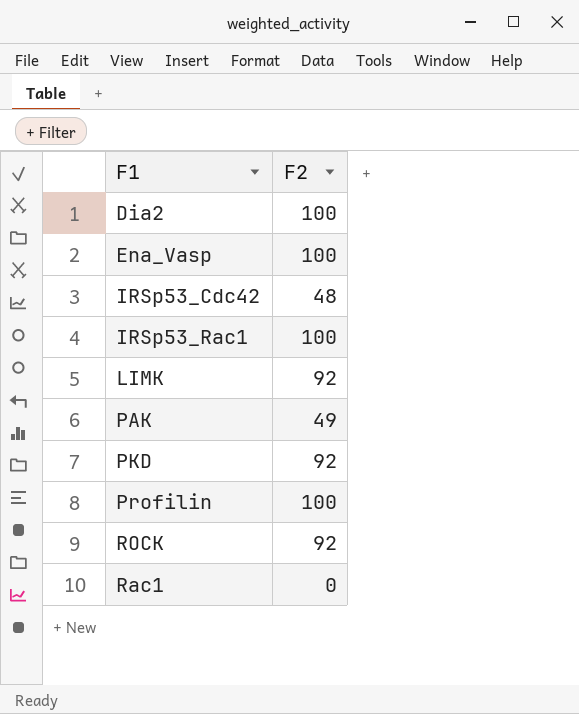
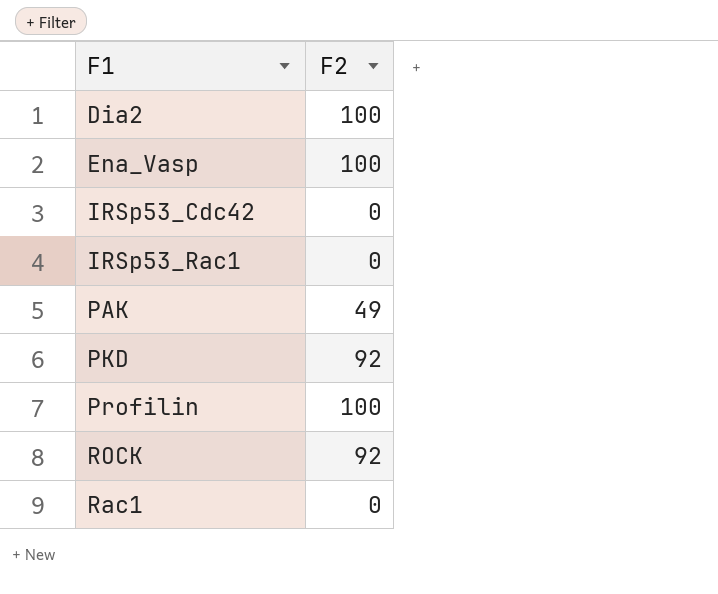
row LIMK: 92 -> none
IRSp53_Cdc42 | F2: 48 -> 0
IRSp53_Rac1 | F2: 100 -> 0

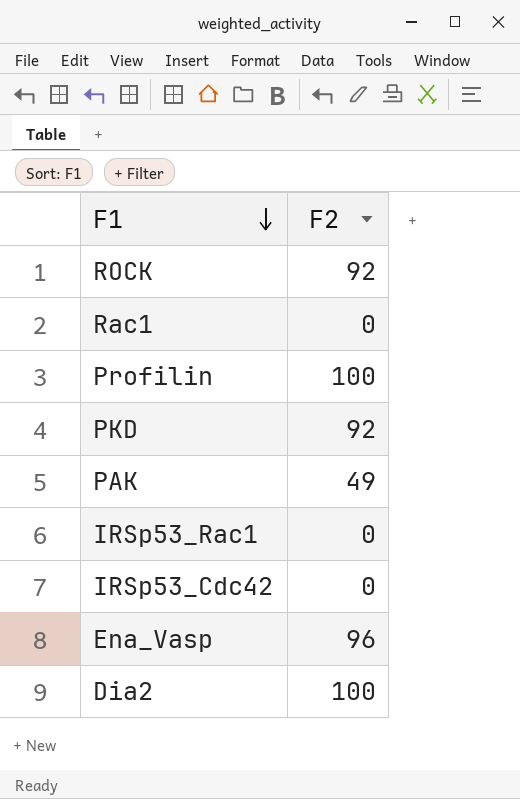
row order: none -> F1 descending
Ena_Vasp | F2: 100 -> 96

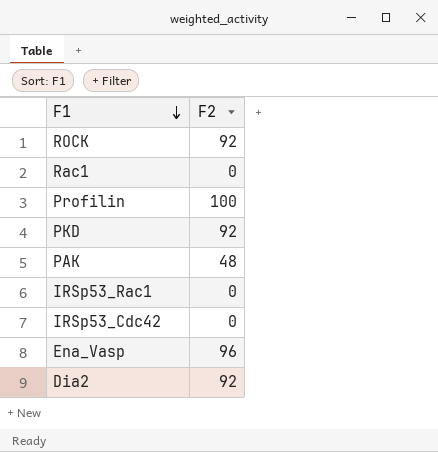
PAK | F2: 49 -> 48
Dia2 | F2: 100 -> 92

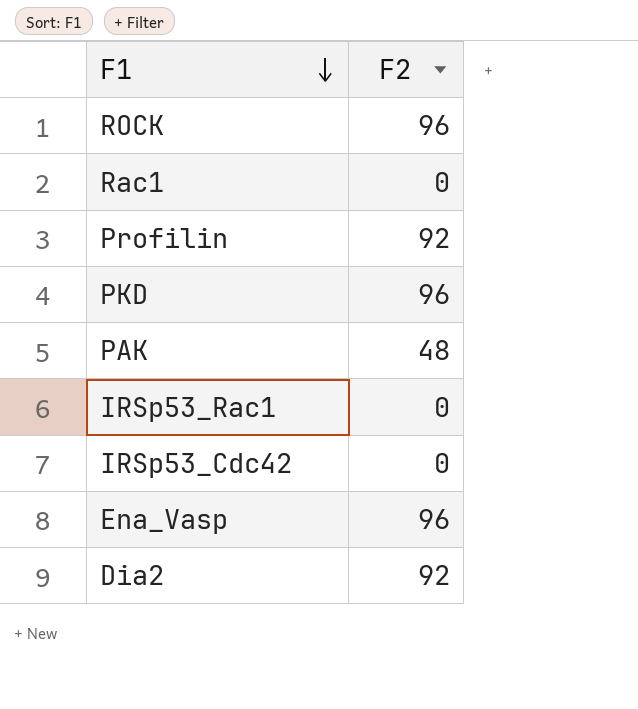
ROCK | F2: 92 -> 96
Profilin | F2: 100 -> 92
PKD | F2: 92 -> 96

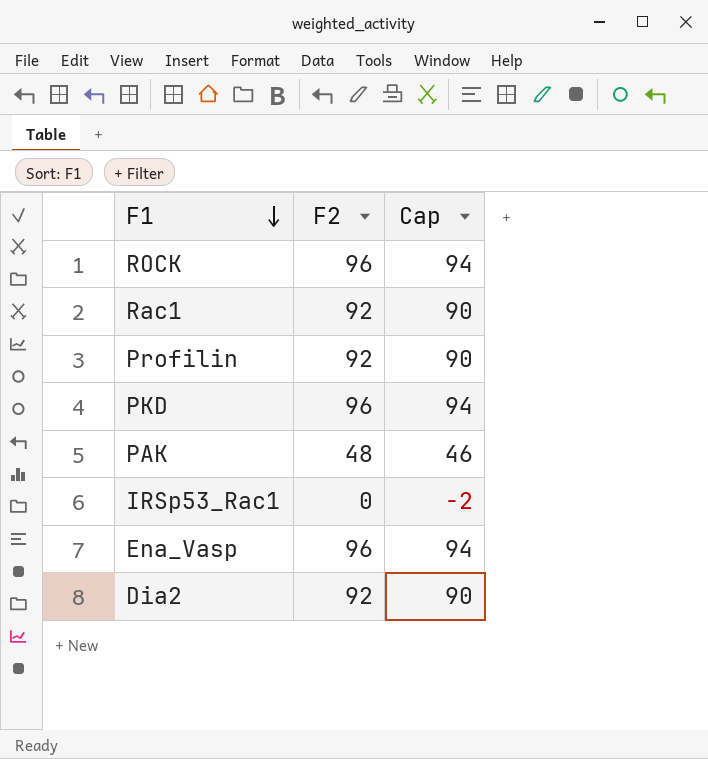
column Cap | formula: none -> [F2] - 2
row IRSp53_Cdc42: 0 -> none
Rac1 | F2: 0 -> 92

